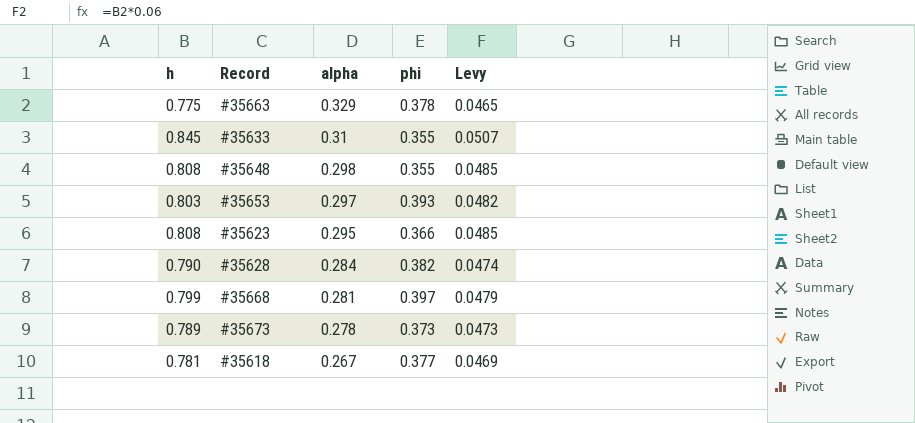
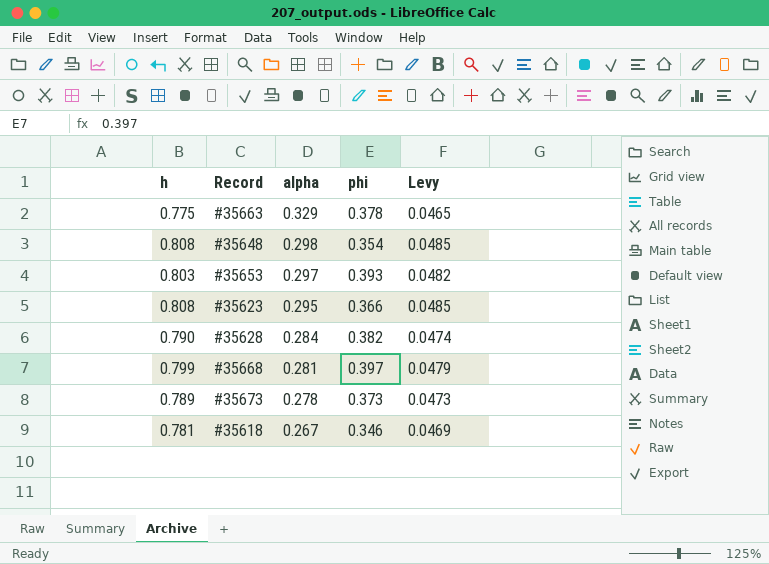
row #35633: 0.845 | 0.31 | 0.355 | 0.0507 -> none
#35648 | phi: 0.355 -> 0.354
#35618 | phi: 0.377 -> 0.346

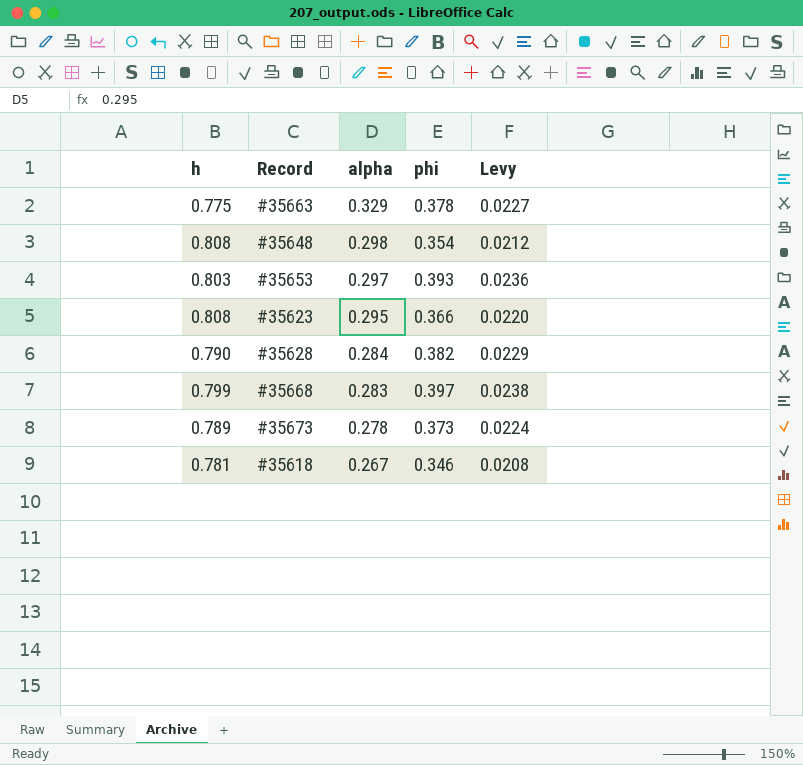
column Levy | formula: [h] * 0.06 -> [phi] * 0.06
#35668 | alpha: 0.281 -> 0.283

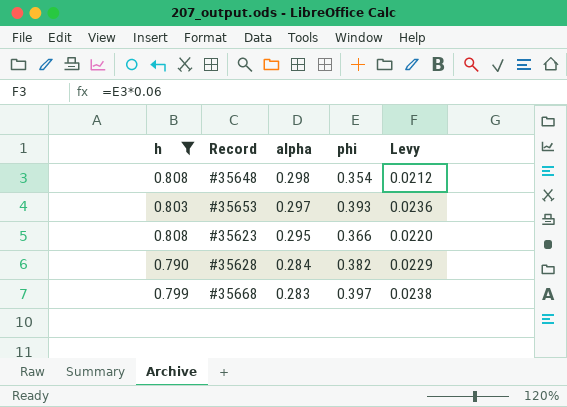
filter: none -> h >= 0.790

